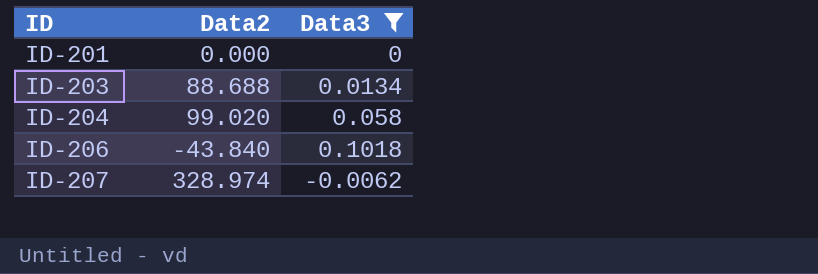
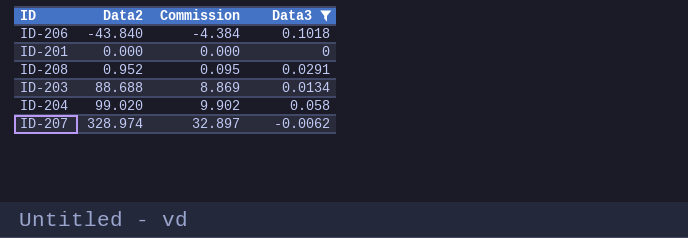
row order: ID ascending -> Data2 ascending
column Commission | formula: none -> [Data2] * 0.1
row ID-208: none -> 0.952 | 0.095 | 0.0291

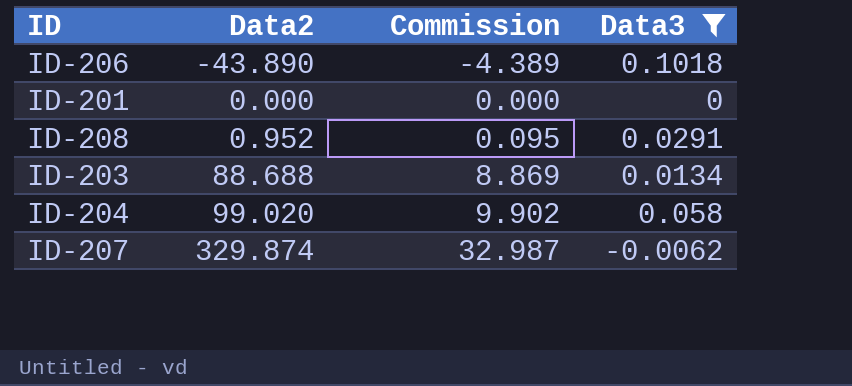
ID-206 | Data2: -43.840 -> -43.890
ID-206 | Commission: -4.384 -> -4.389
ID-207 | Data2: 328.974 -> 329.874
ID-207 | Commission: 32.897 -> 32.987

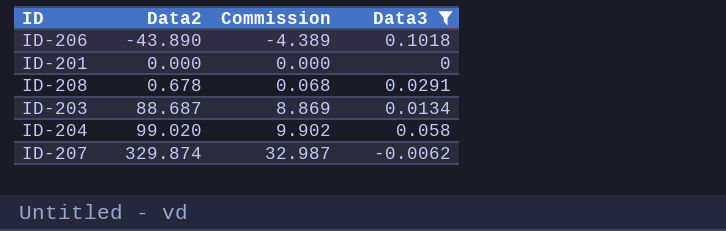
ID-208 | Data2: 0.952 -> 0.678
ID-208 | Commission: 0.095 -> 0.068
ID-203 | Data2: 88.688 -> 88.687

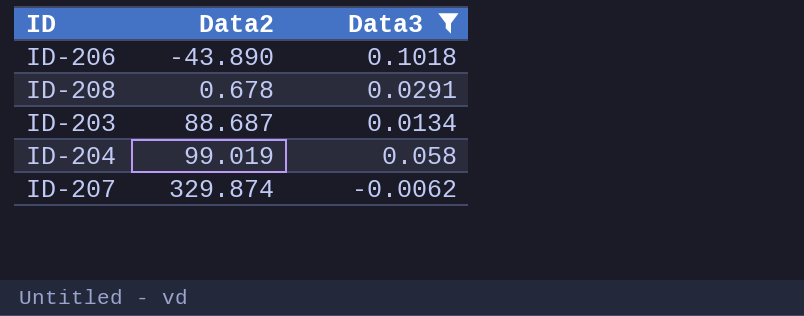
column Commission | formula: [Data2] * 0.1 -> none
row ID-201: 0.000 | 0.000 | 0 -> none
ID-204 | Data2: 99.020 -> 99.019

